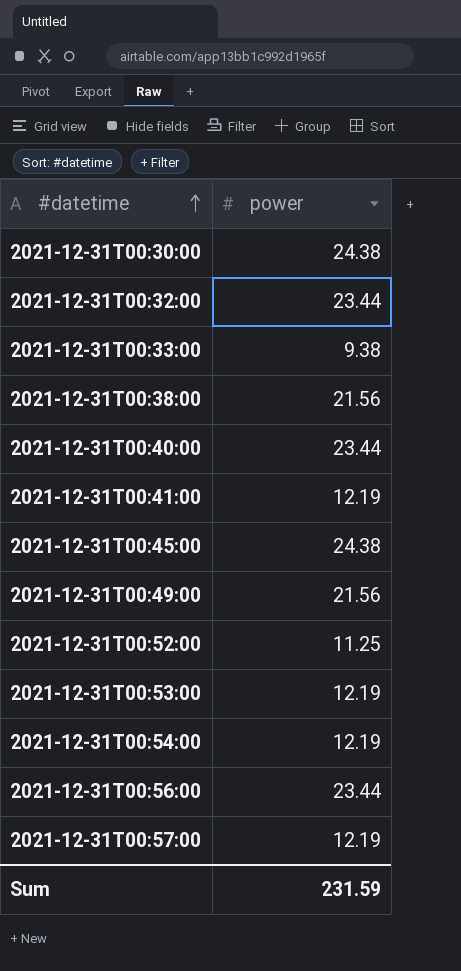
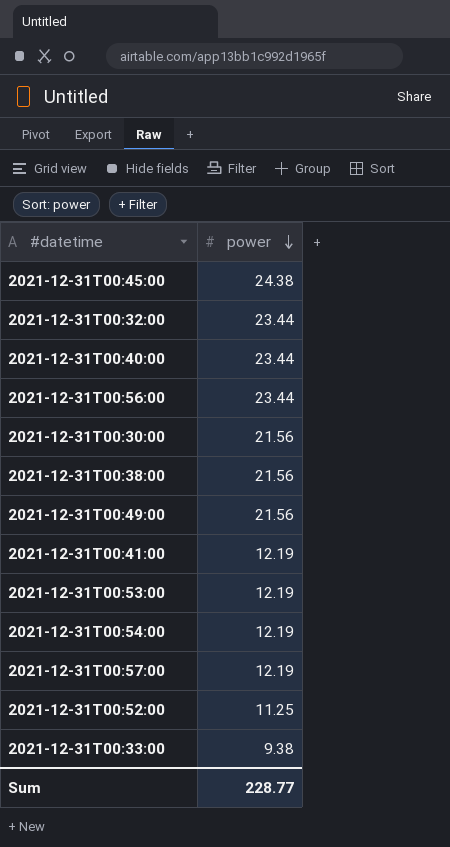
row order: #datetime ascending -> power descending
2021-12-31T00:30:00 | power: 24.38 -> 21.56
Sum | power: 231.59 -> 228.77

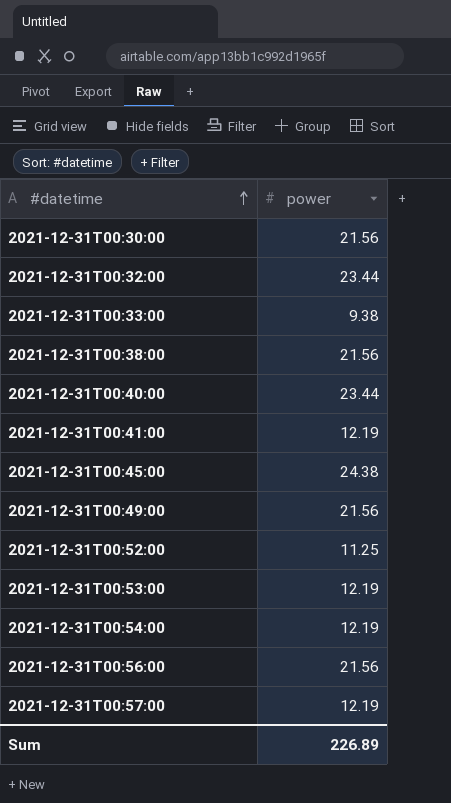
row order: power descending -> #datetime ascending
2021-12-31T00:56:00 | power: 23.44 -> 21.56
Sum | power: 228.77 -> 226.89

